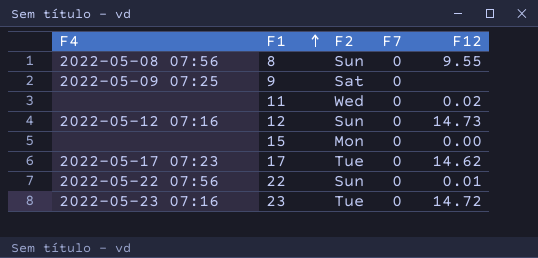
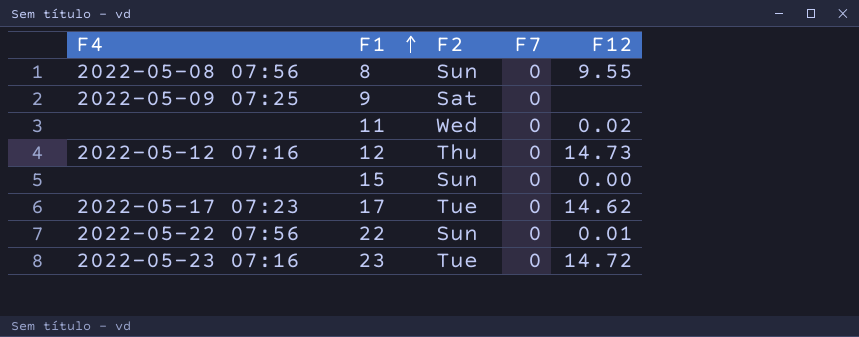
12 | F2: Sun -> Thu
15 | F2: Mon -> Sun

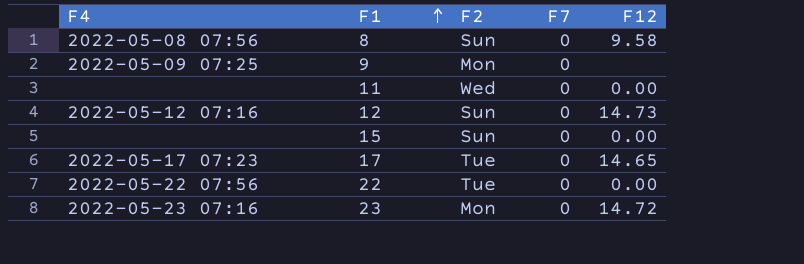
8 | F12: 9.55 -> 9.58
9 | F2: Sat -> Mon
11 | F12: 0.02 -> 0.00
12 | F2: Thu -> Sun
17 | F12: 14.62 -> 14.65
22 | F2: Sun -> Tue
22 | F12: 0.01 -> 0.00
23 | F2: Tue -> Mon

